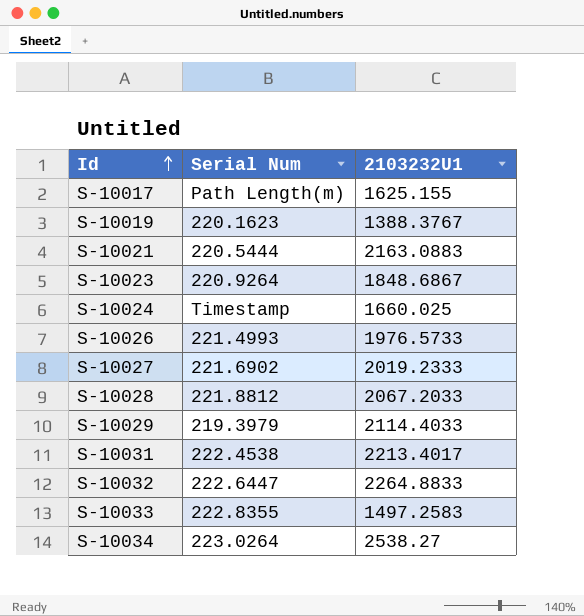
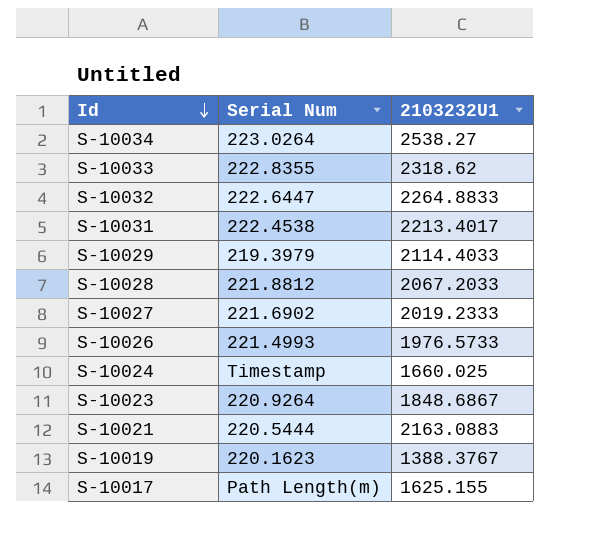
row order: Id ascending -> Id descending
S-10033 | 2103232U1: 1497.2583 -> 2318.62

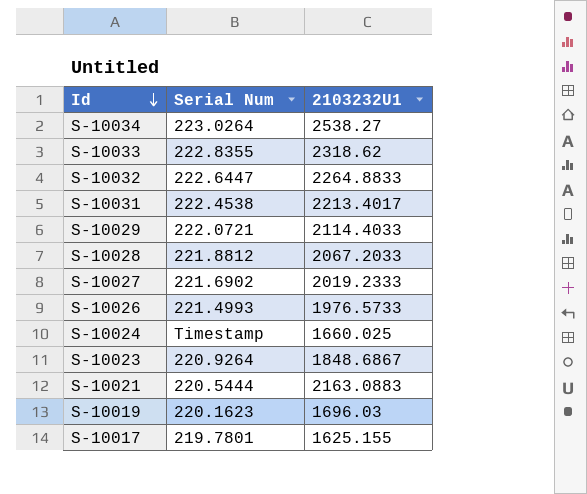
S-10029 | Serial Num: 219.3979 -> 222.0721
S-10019 | 2103232U1: 1388.3767 -> 1696.03
S-10017 | Serial Num: Path Length(m) -> 219.7801

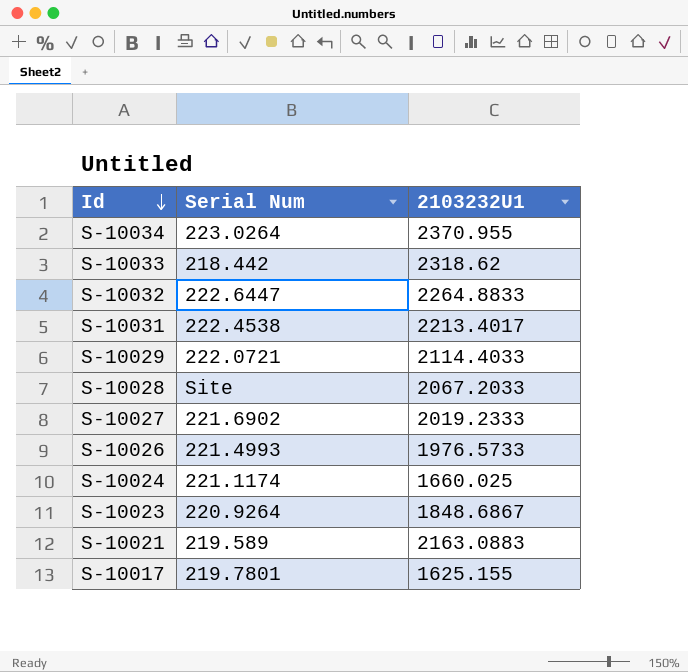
row S-10019: 220.1623 | 1696.03 -> none
S-10034 | 2103232U1: 2538.27 -> 2370.955
S-10033 | Serial Num: 222.8355 -> 218.442
S-10028 | Serial Num: 221.8812 -> Site
S-10024 | Serial Num: Timestamp -> 221.1174
S-10021 | Serial Num: 220.5444 -> 219.589

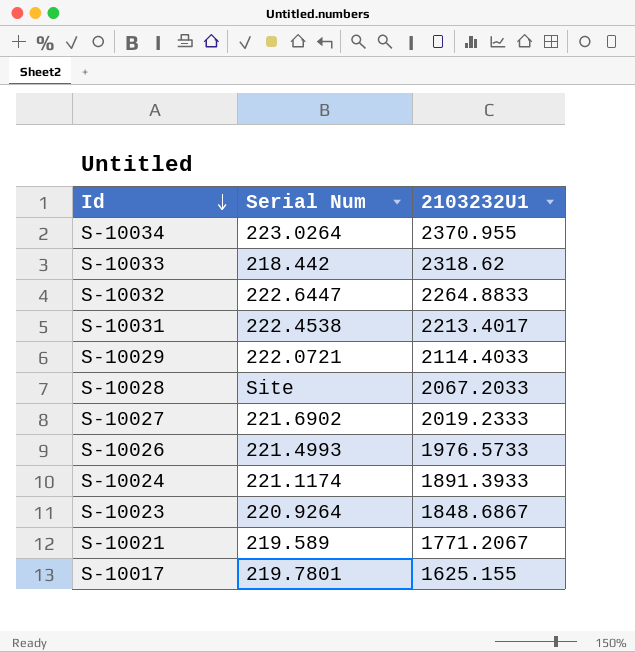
S-10024 | 2103232U1: 1660.025 -> 1891.3933
S-10021 | 2103232U1: 2163.0883 -> 1771.2067

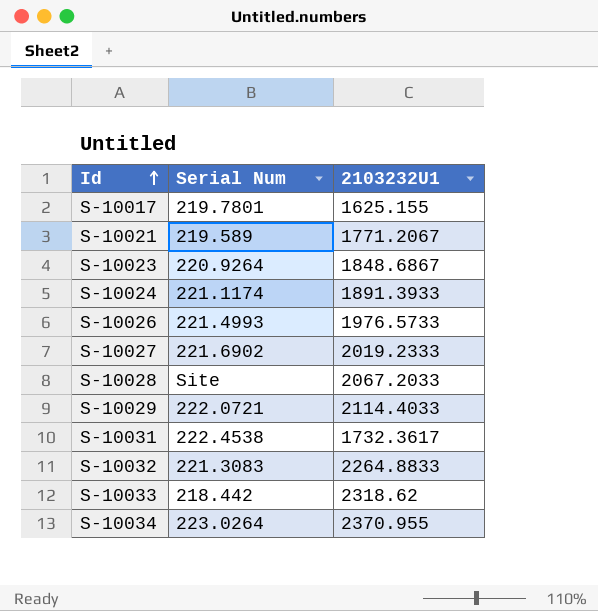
row order: Id descending -> Id ascending
S-10031 | 2103232U1: 2213.4017 -> 1732.3617
S-10032 | Serial Num: 222.6447 -> 221.3083

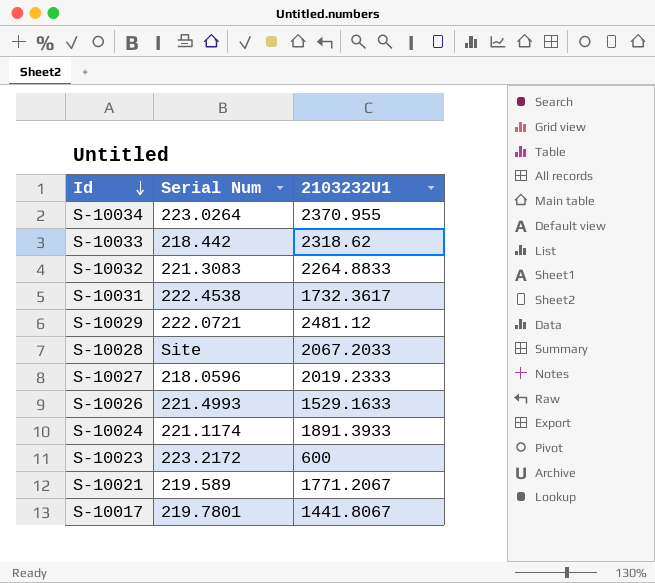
row order: Id ascending -> Id descending
S-10029 | 2103232U1: 2114.4033 -> 2481.12
S-10027 | Serial Num: 221.6902 -> 218.0596
S-10026 | 2103232U1: 1976.5733 -> 1529.1633
S-10023 | Serial Num: 220.9264 -> 223.2172
S-10023 | 2103232U1: 1848.6867 -> 600
S-10017 | 2103232U1: 1625.155 -> 1441.8067

